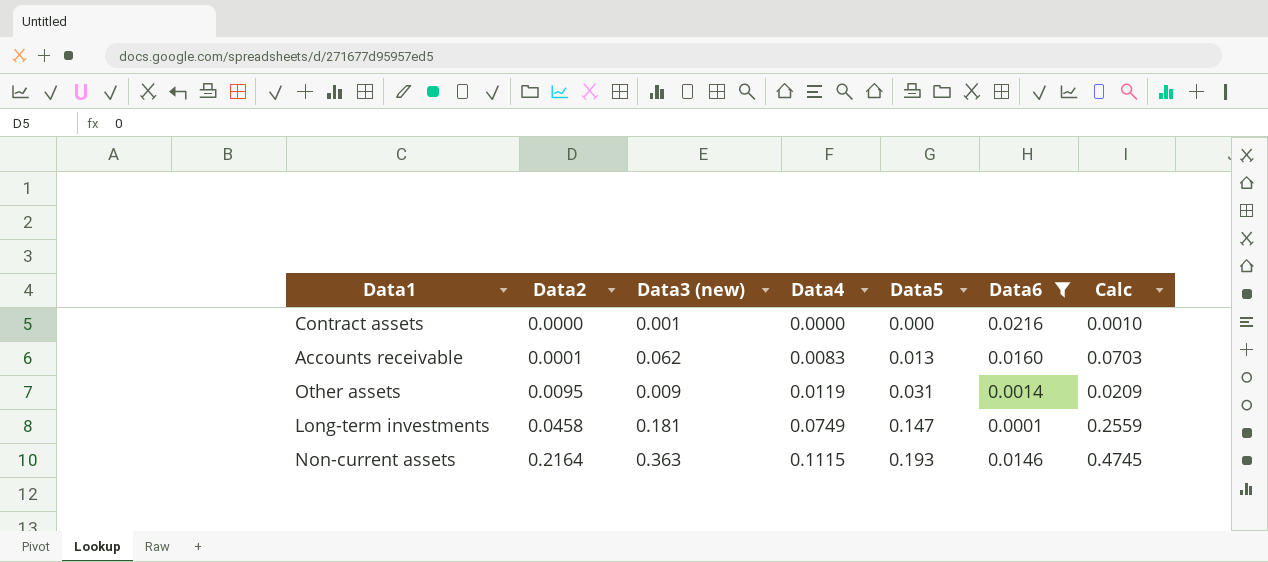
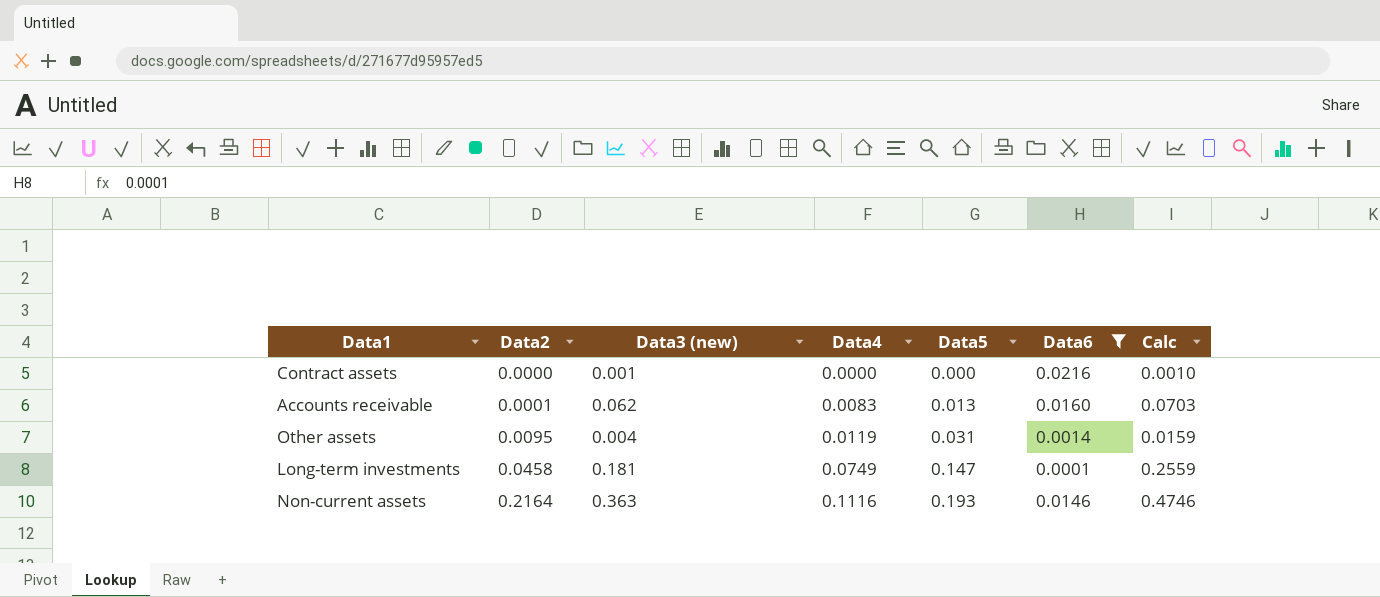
Other assets | Data3 (new): 0.009 -> 0.004
Other assets | Calc: 0.0209 -> 0.0159
Non-current assets | Data4: 0.1115 -> 0.1116
Non-current assets | Calc: 0.4745 -> 0.4746

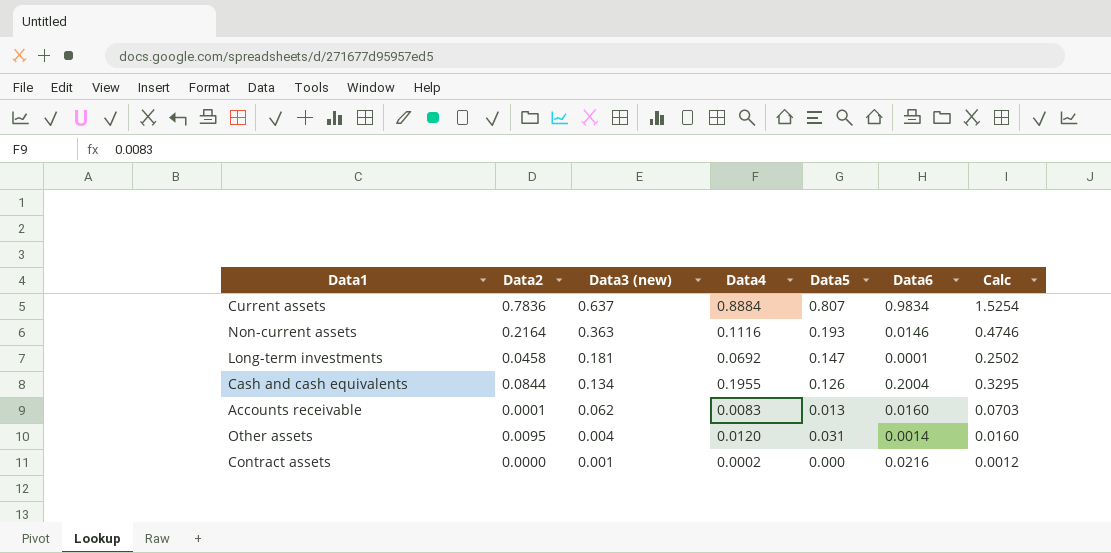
filter: Data6 <= 0.0216 -> none
row order: Data2 ascending -> Data3 (new) descending
Long-term investments | Data4: 0.0749 -> 0.0692
Long-term investments | Calc: 0.2559 -> 0.2502
Other assets | Data4: 0.0119 -> 0.0120
Other assets | Calc: 0.0159 -> 0.0160
Contract assets | Data4: 0.0000 -> 0.0002
Contract assets | Calc: 0.0010 -> 0.0012

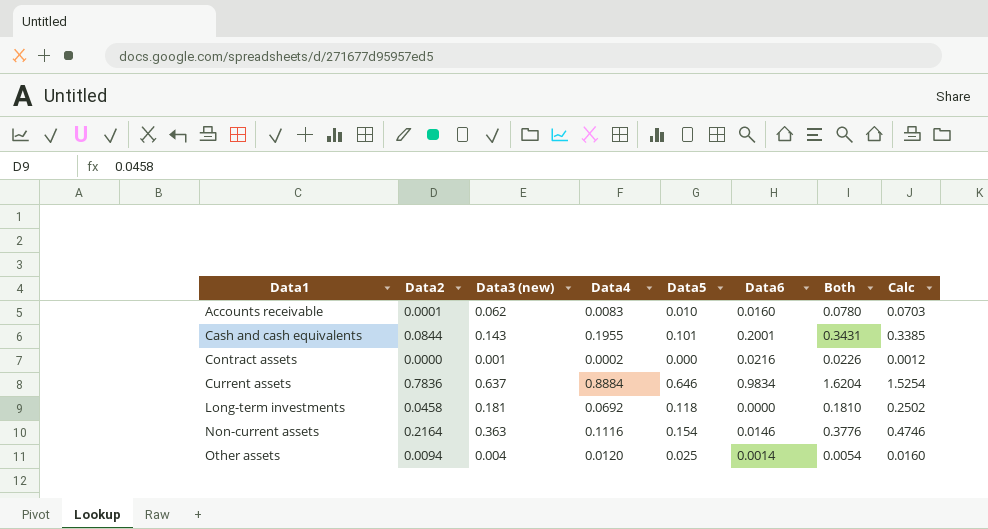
row order: Data3 (new) descending -> Data1 ascending
column Both | formula: none -> [Data3 (new)] + [Data6]
Accounts receivable | Data5: 0.013 -> 0.010
Cash and cash equivalents | Data3 (new): 0.134 -> 0.143
Cash and cash equivalents | Data5: 0.126 -> 0.101
Cash and cash equivalents | Data6: 0.2004 -> 0.2001
Cash and cash equivalents | Calc: 0.3295 -> 0.3385
Current assets | Data5: 0.807 -> 0.646
Long-term investments | Data5: 0.147 -> 0.118
Long-term investments | Data6: 0.0001 -> 0.0000
Non-current assets | Data5: 0.193 -> 0.154
Other assets | Data2: 0.0095 -> 0.0094
Other assets | Data5: 0.031 -> 0.025

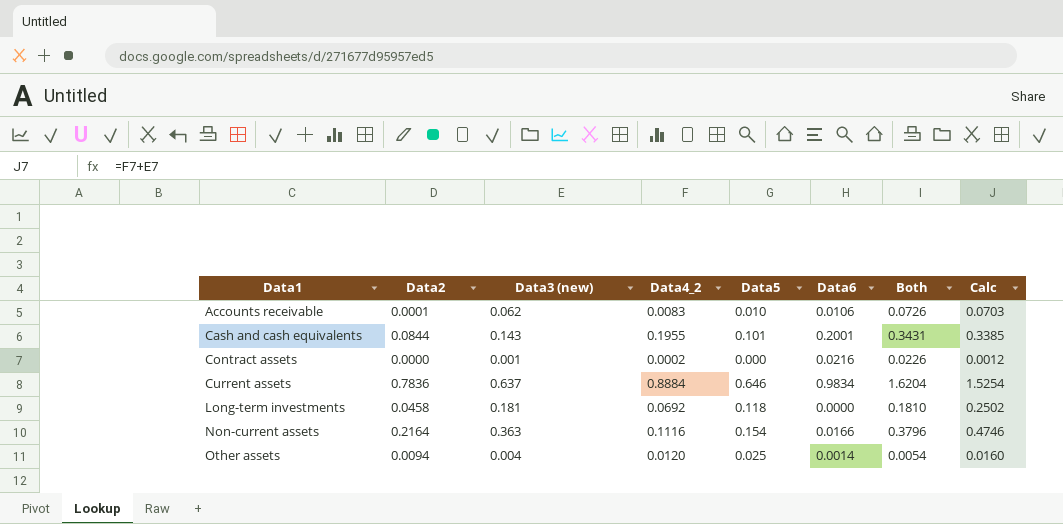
column name: Data4 -> Data4_2
Accounts receivable | Data6: 0.0160 -> 0.0106
Accounts receivable | Both: 0.0780 -> 0.0726
Non-current assets | Data6: 0.0146 -> 0.0166
Non-current assets | Both: 0.3776 -> 0.3796

